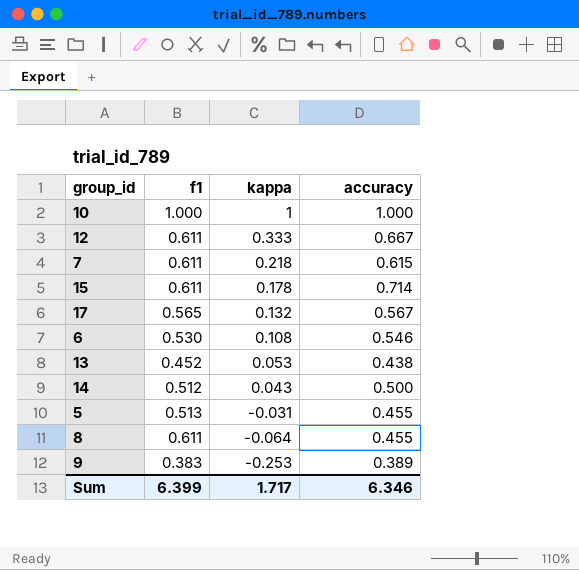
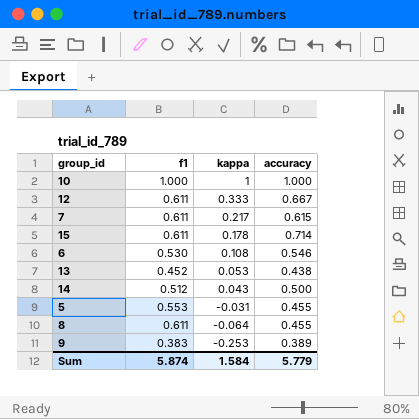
row 17: 0.565 | 0.132 | 0.567 -> none
7 | kappa: 0.218 -> 0.217
5 | f1: 0.513 -> 0.553
Sum | f1: 6.399 -> 5.874
Sum | kappa: 1.717 -> 1.584
Sum | accuracy: 6.346 -> 5.779

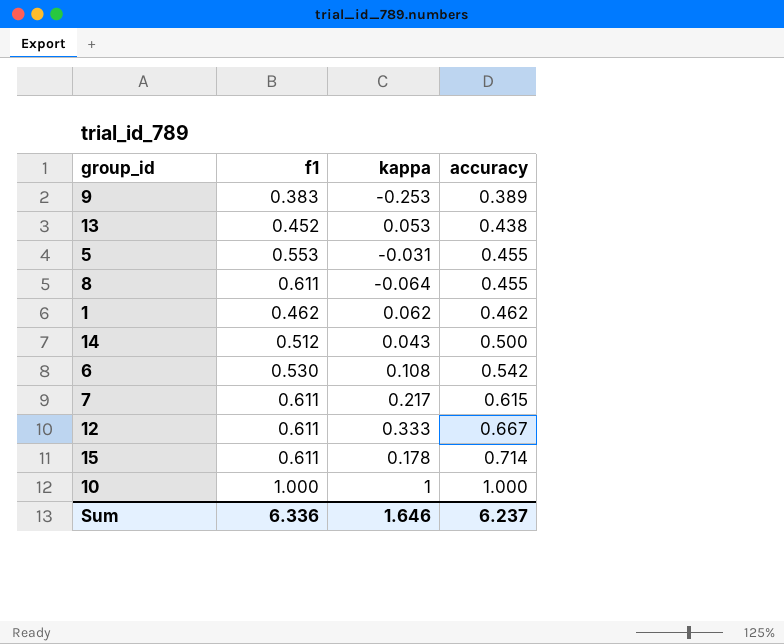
row order: kappa descending -> accuracy ascending
row 1: none -> 0.462 | 0.062 | 0.462
6 | accuracy: 0.546 -> 0.542
Sum | f1: 5.874 -> 6.336
Sum | kappa: 1.584 -> 1.646
Sum | accuracy: 5.779 -> 6.237

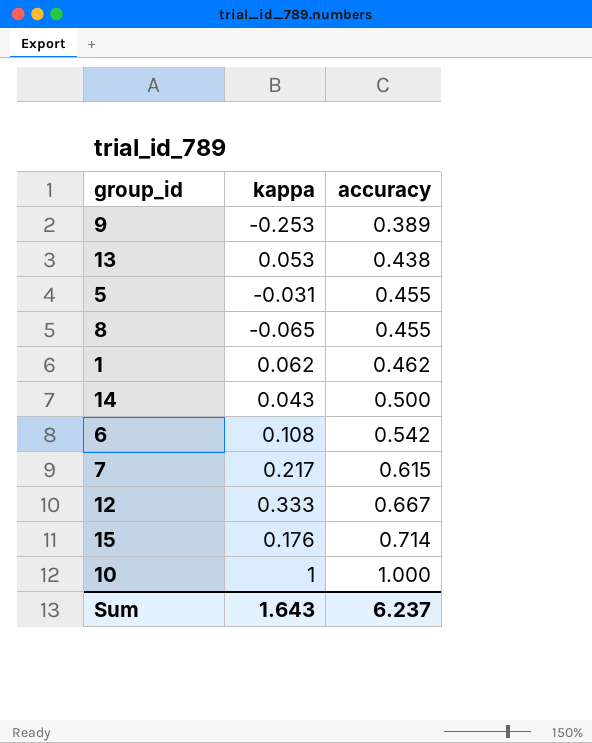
column f1 | position: 2 -> none
8 | kappa: -0.064 -> -0.065
15 | kappa: 0.178 -> 0.176
Sum | kappa: 1.646 -> 1.643

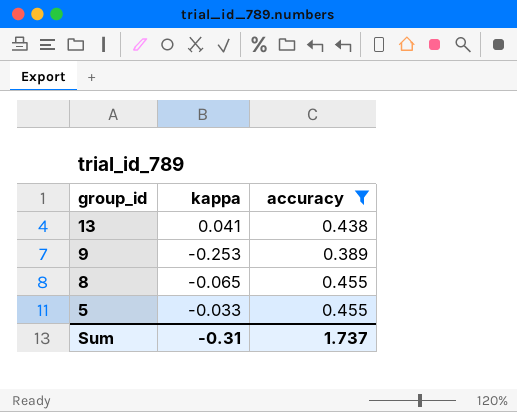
filter: none -> accuracy <= 0.455
row order: accuracy ascending -> group_id descending
13 | kappa: 0.053 -> 0.041
5 | kappa: -0.031 -> -0.033
Sum | kappa: 1.643 -> -0.31
Sum | accuracy: 6.237 -> 1.737

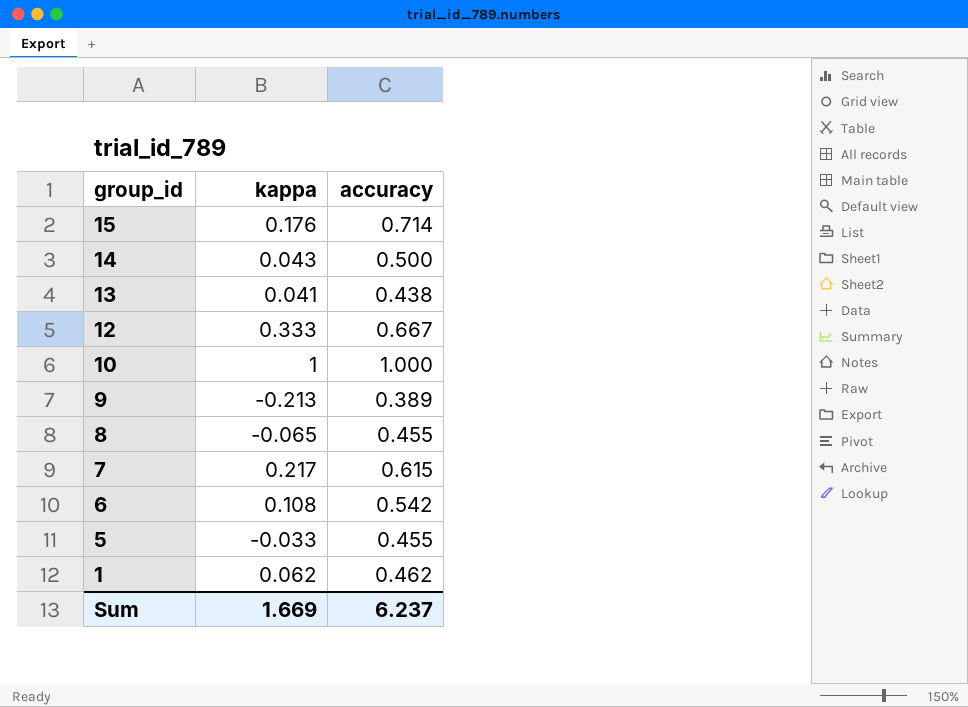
filter: accuracy <= 0.455 -> none
9 | kappa: -0.253 -> -0.213
Sum | kappa: -0.31 -> 1.669
Sum | accuracy: 1.737 -> 6.237

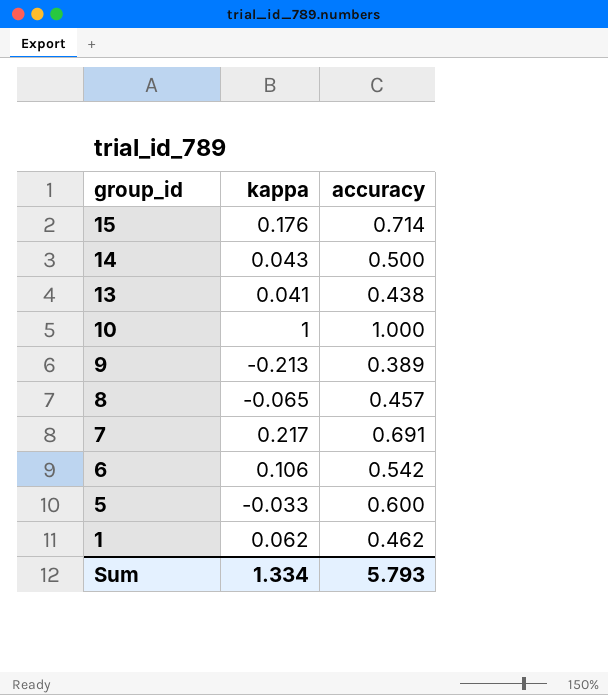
row 12: 0.333 | 0.667 -> none
8 | accuracy: 0.455 -> 0.457
7 | accuracy: 0.615 -> 0.691
6 | kappa: 0.108 -> 0.106
5 | accuracy: 0.455 -> 0.600
Sum | kappa: 1.669 -> 1.334
Sum | accuracy: 6.237 -> 5.793

